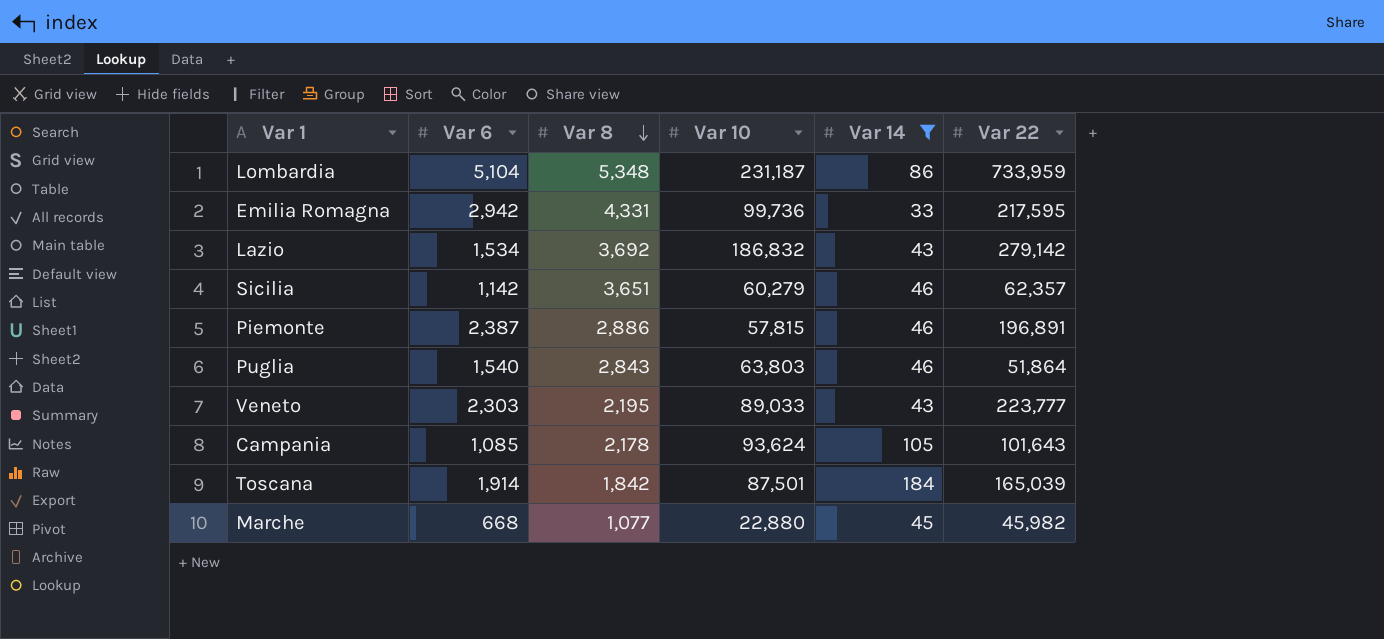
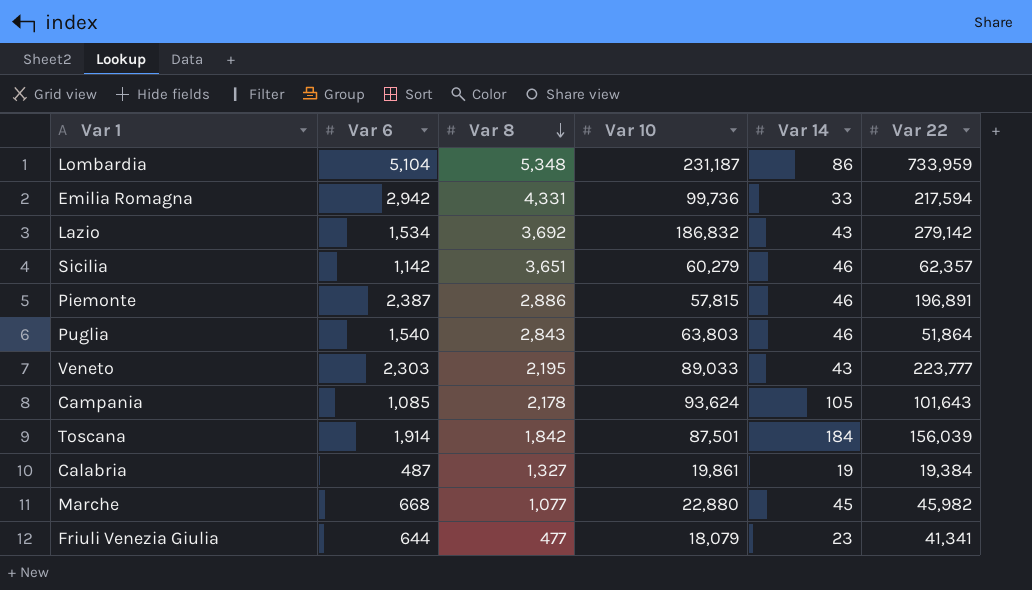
filter: Var 14 >= 33 -> none
Emilia Romagna | Var 22: 217,595 -> 217,594
Toscana | Var 22: 165,039 -> 156,039

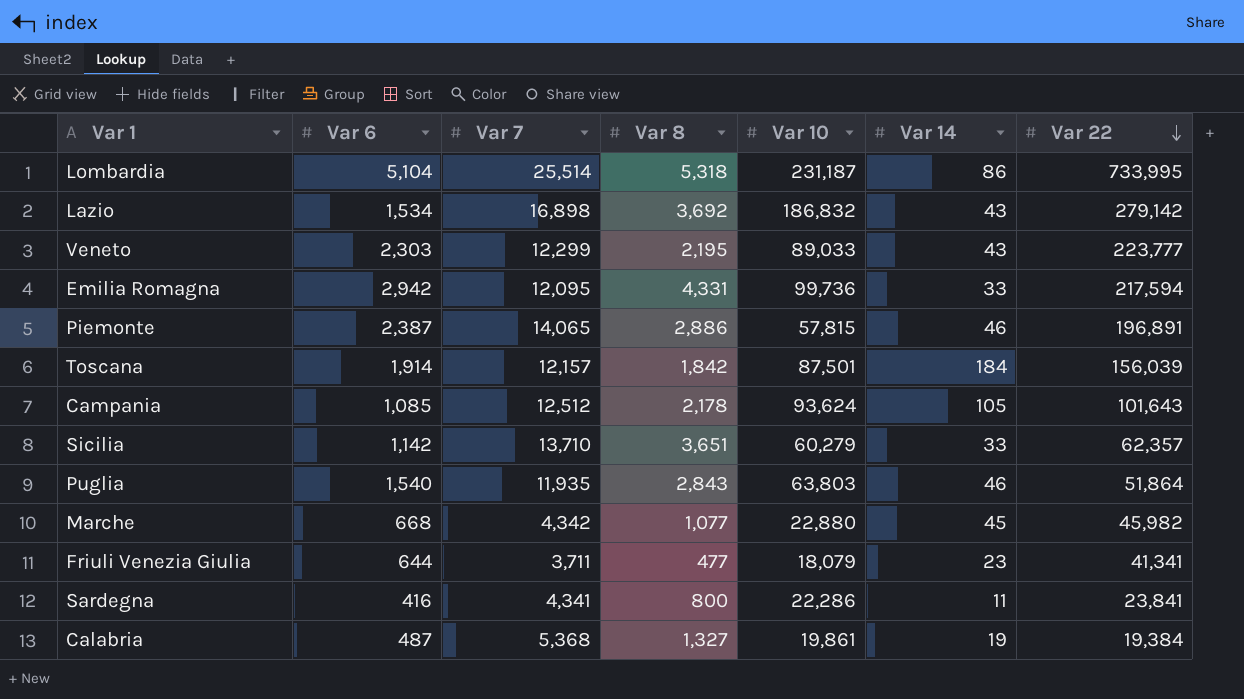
row order: Var 8 descending -> Var 22 descending
column Var 7 | position: none -> 3
Lombardia | Var 8: 5,348 -> 5,318
Lombardia | Var 22: 733,959 -> 733,995
Sicilia | Var 14: 46 -> 33
row Sardegna: none -> 416 | 4,341 | 800 | 22,286 | 11 | 23,841

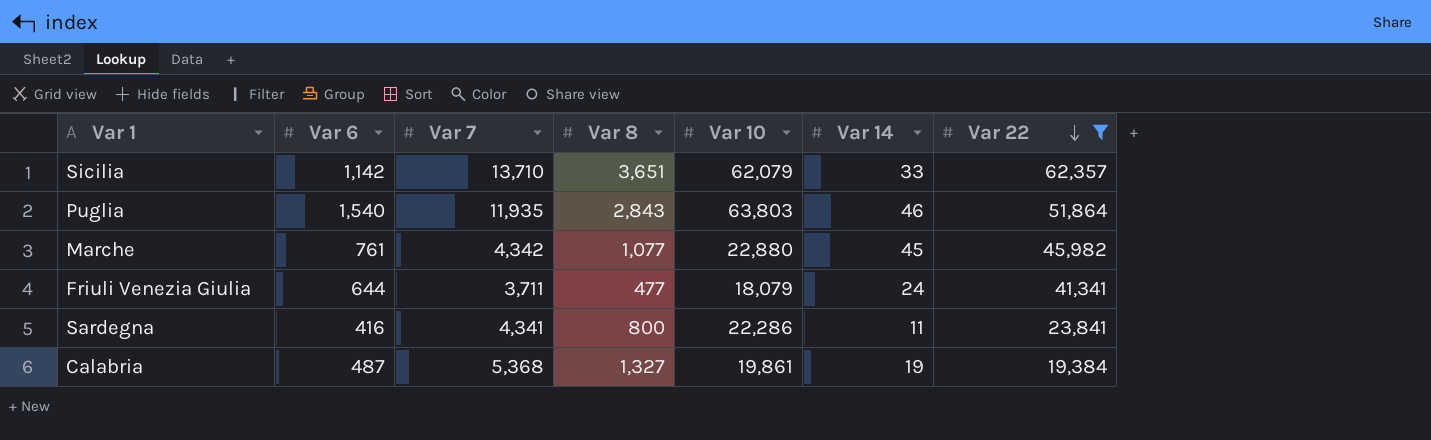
filter: none -> Var 22 <= 62,357
Sicilia | Var 10: 60,279 -> 62,079
Marche | Var 6: 668 -> 761
Friuli Venezia Giulia | Var 14: 23 -> 24

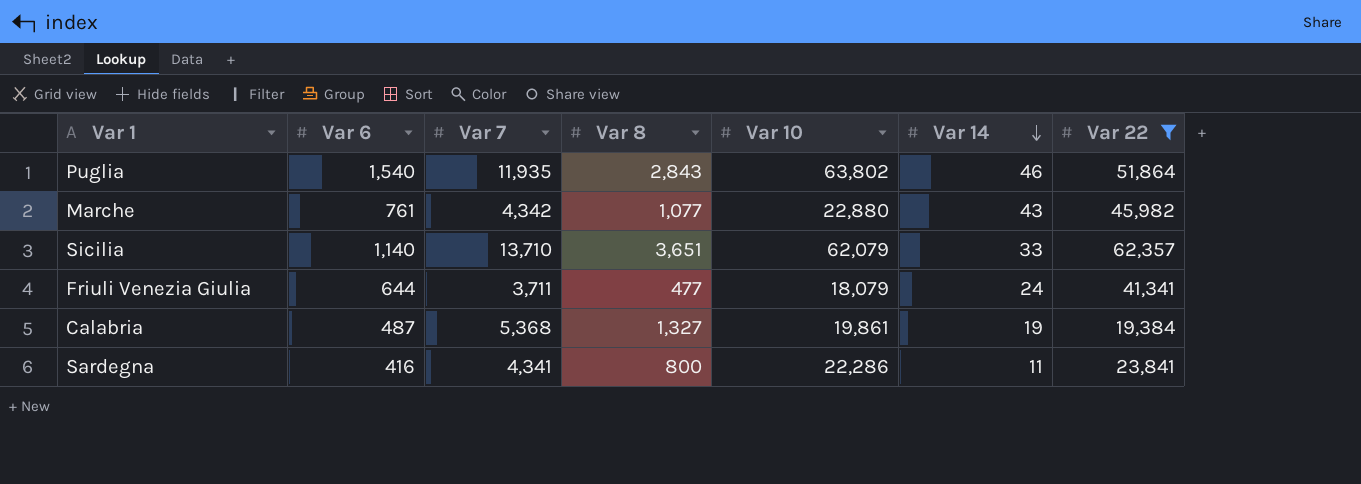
row order: Var 22 descending -> Var 14 descending
Puglia | Var 10: 63,803 -> 63,802
Marche | Var 14: 45 -> 43
Sicilia | Var 6: 1,142 -> 1,140

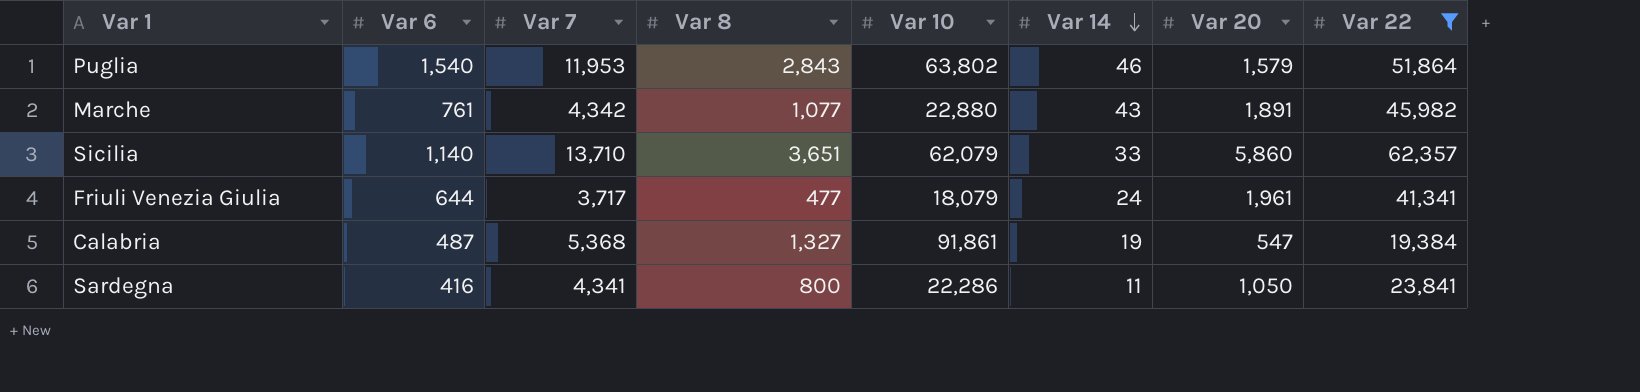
column Var 20 | position: none -> 7
Puglia | Var 7: 11,935 -> 11,953
Friuli Venezia Giulia | Var 7: 3,711 -> 3,717
Calabria | Var 10: 19,861 -> 91,861

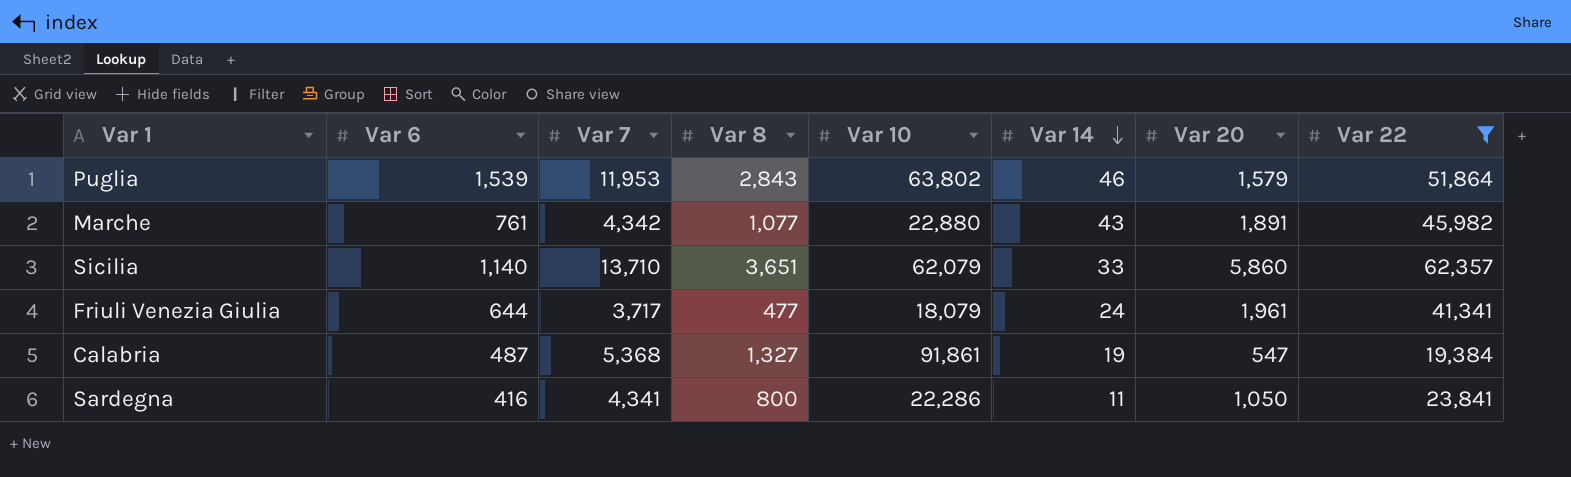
Puglia | Var 6: 1,540 -> 1,539

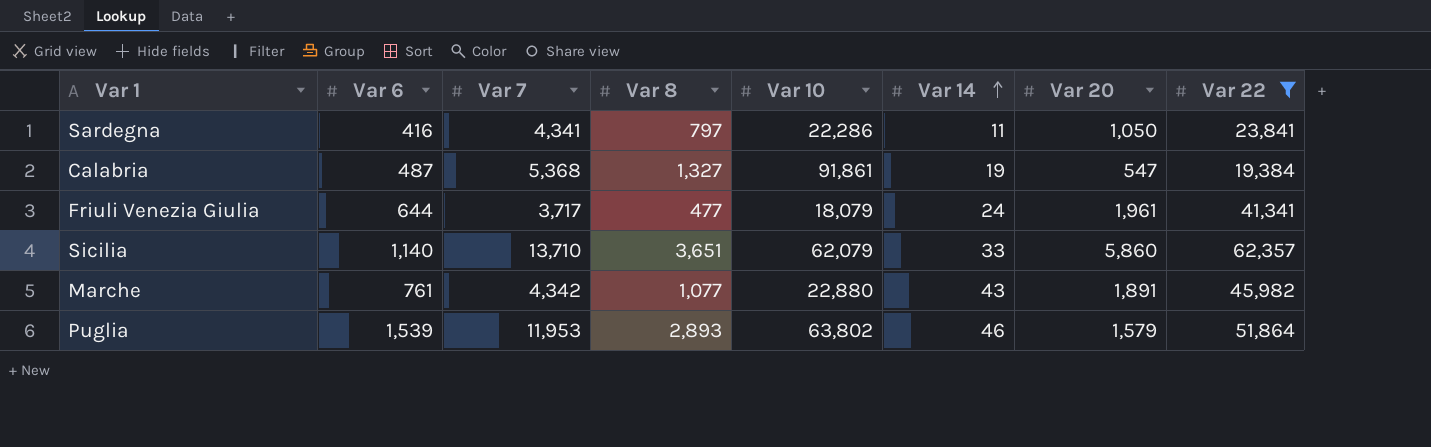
row order: Var 14 descending -> Var 14 ascending
Sardegna | Var 8: 800 -> 797
Puglia | Var 8: 2,843 -> 2,893

